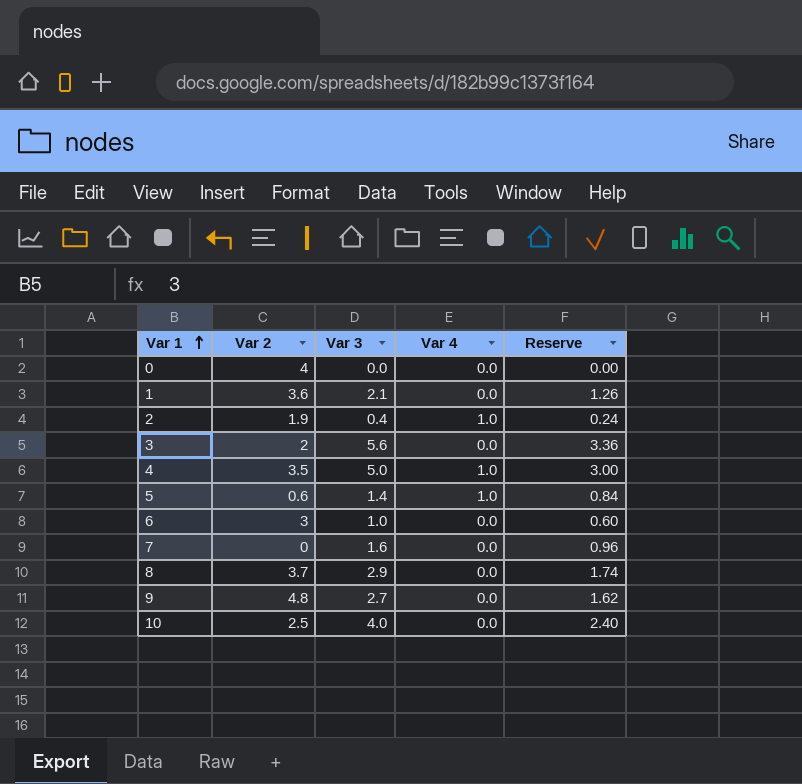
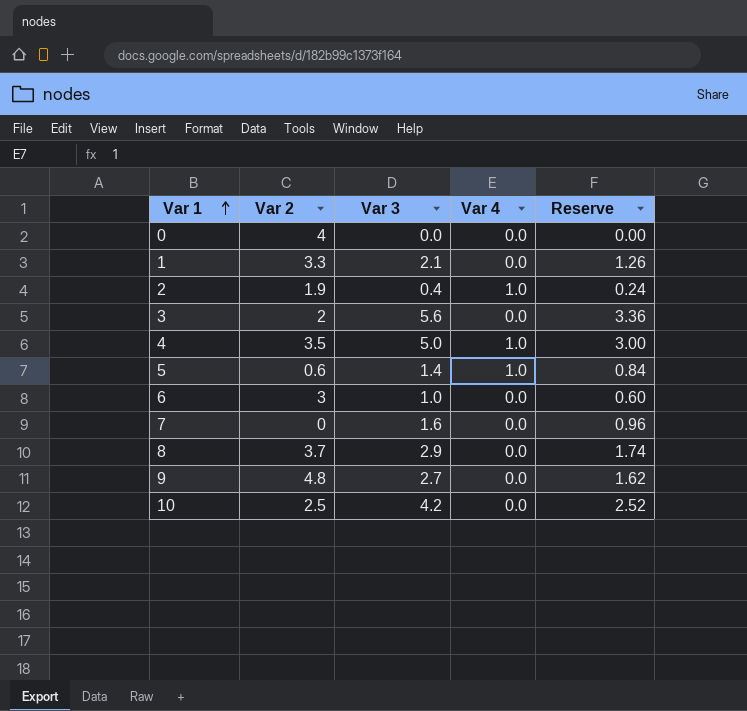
1 | Var 2: 3.6 -> 3.3
10 | Var 3: 4.0 -> 4.2
10 | Reserve: 2.40 -> 2.52

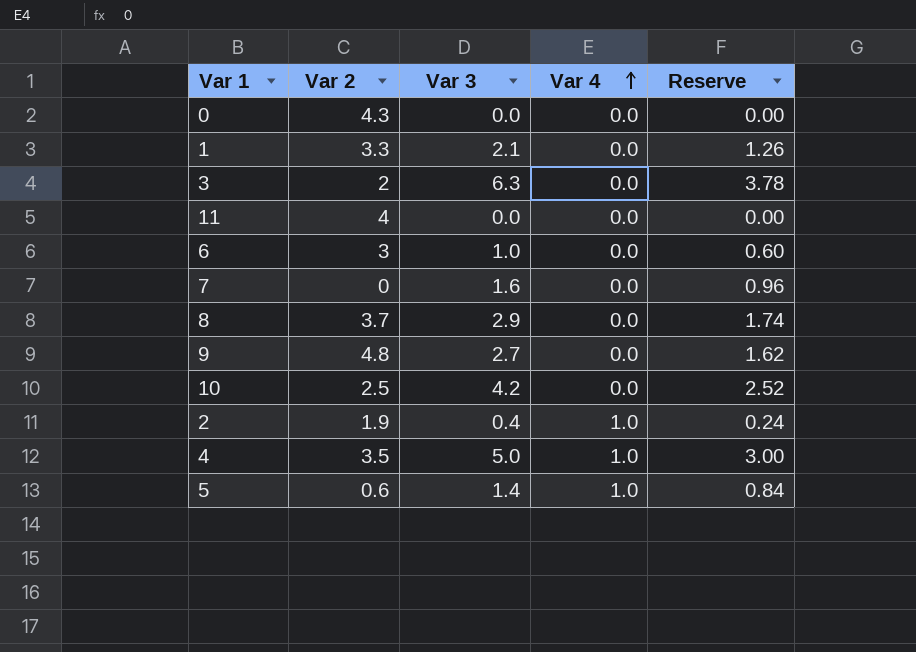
row order: Var 1 ascending -> Var 4 ascending
0 | Var 2: 4 -> 4.3
3 | Var 3: 5.6 -> 6.3
3 | Reserve: 3.36 -> 3.78
row 11: none -> 4 | 0.0 | 0.0 | 0.00

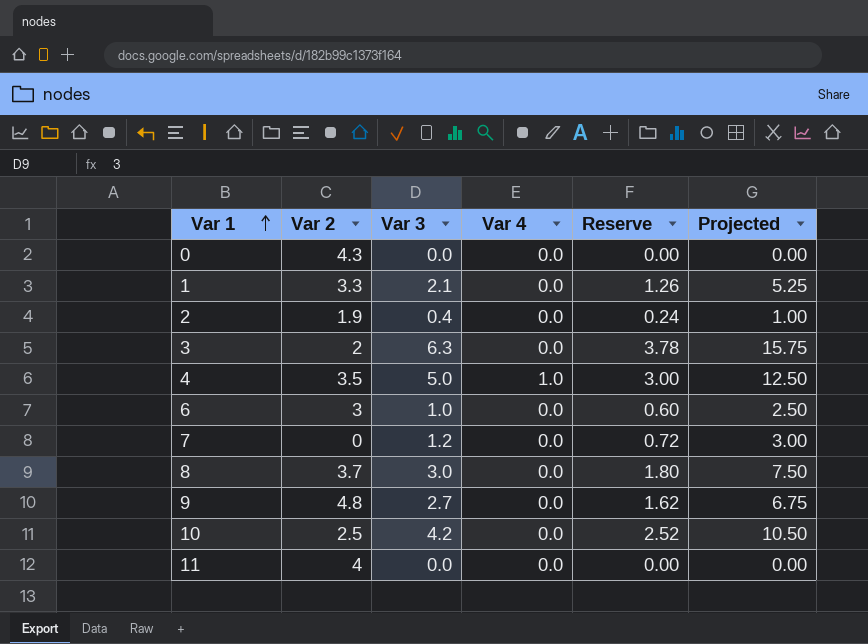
row order: Var 4 ascending -> Var 1 ascending
column Projected | formula: none -> [Var 3] * 2.5
row 5: 0.6 | 1.4 | 1.0 | 0.84 -> none
2 | Var 4: 1.0 -> 0.0
7 | Var 3: 1.6 -> 1.2
7 | Reserve: 0.96 -> 0.72
8 | Var 3: 2.9 -> 3.0
8 | Reserve: 1.74 -> 1.80

